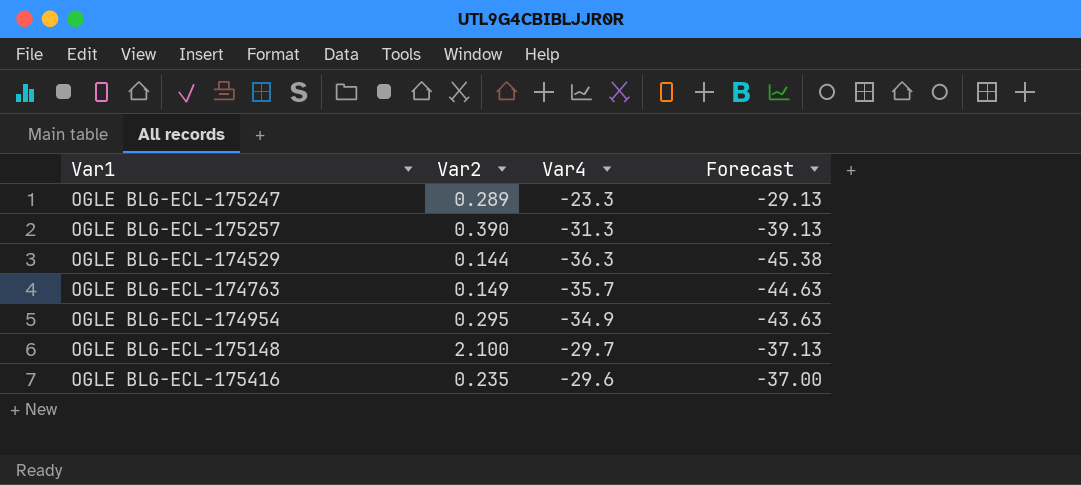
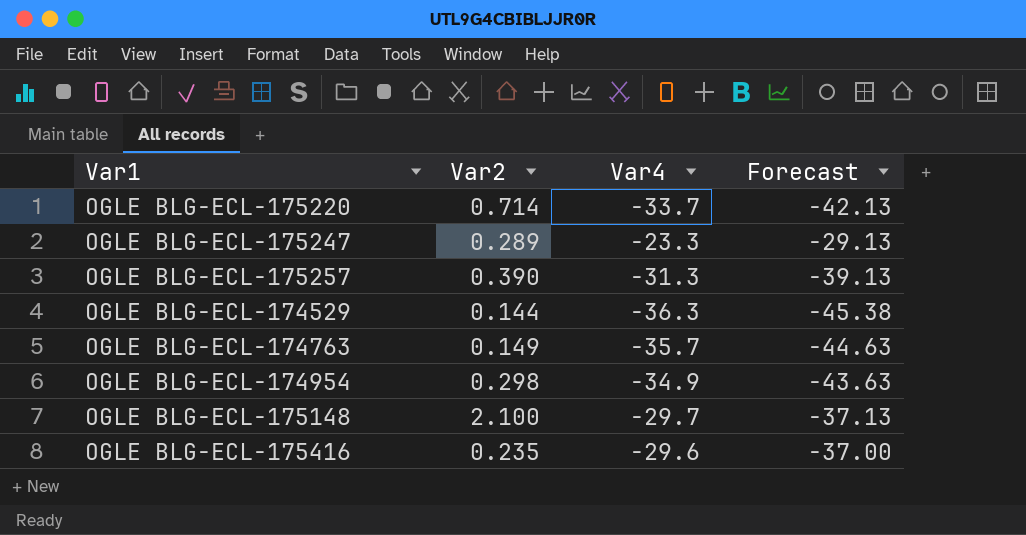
row OGLE BLG-ECL-175220: none -> 0.714 | -33.7 | -42.13
OGLE BLG-ECL-174954 | Var2: 0.295 -> 0.298

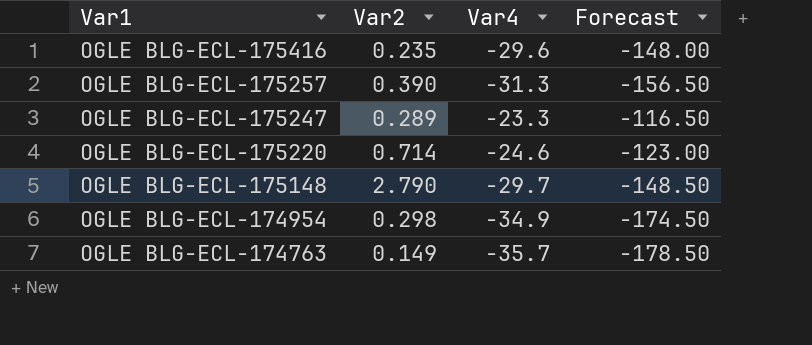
row order: none -> Var1 descending
column Forecast | formula: [Var4] * 1.25 -> [Var4] * 5
row OGLE BLG-ECL-174529: 0.144 | -36.3 | -45.38 -> none
OGLE BLG-ECL-175220 | Var4: -33.7 -> -24.6
OGLE BLG-ECL-175148 | Var2: 2.100 -> 2.790

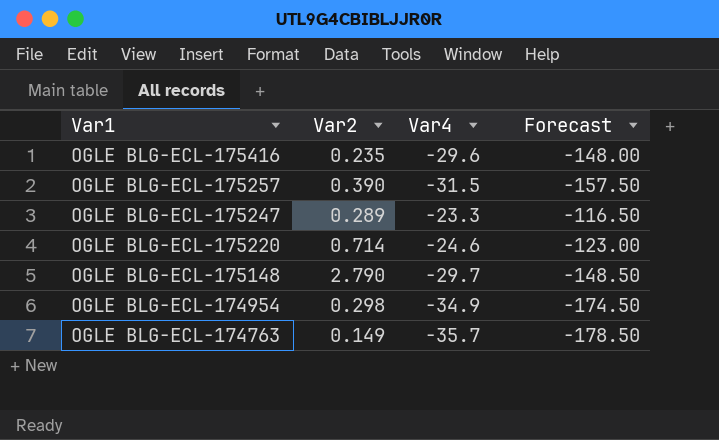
OGLE BLG-ECL-175257 | Var4: -31.3 -> -31.5
OGLE BLG-ECL-175257 | Forecast: -156.50 -> -157.50

